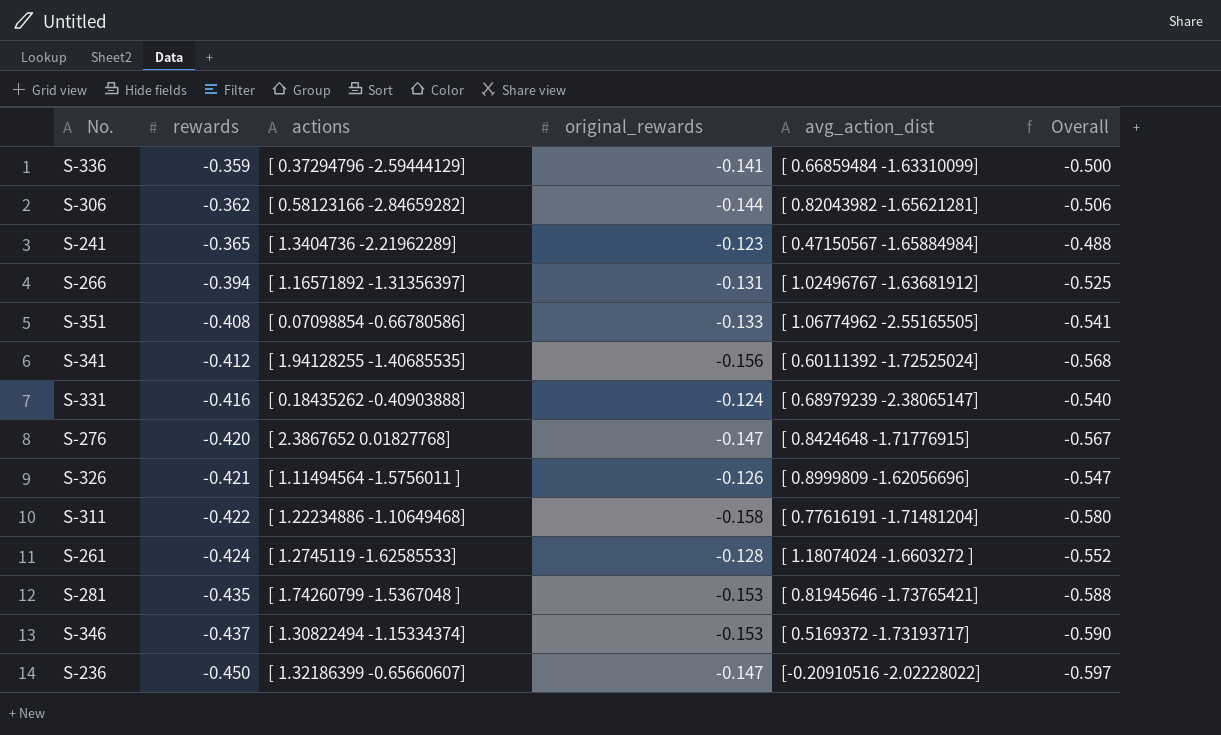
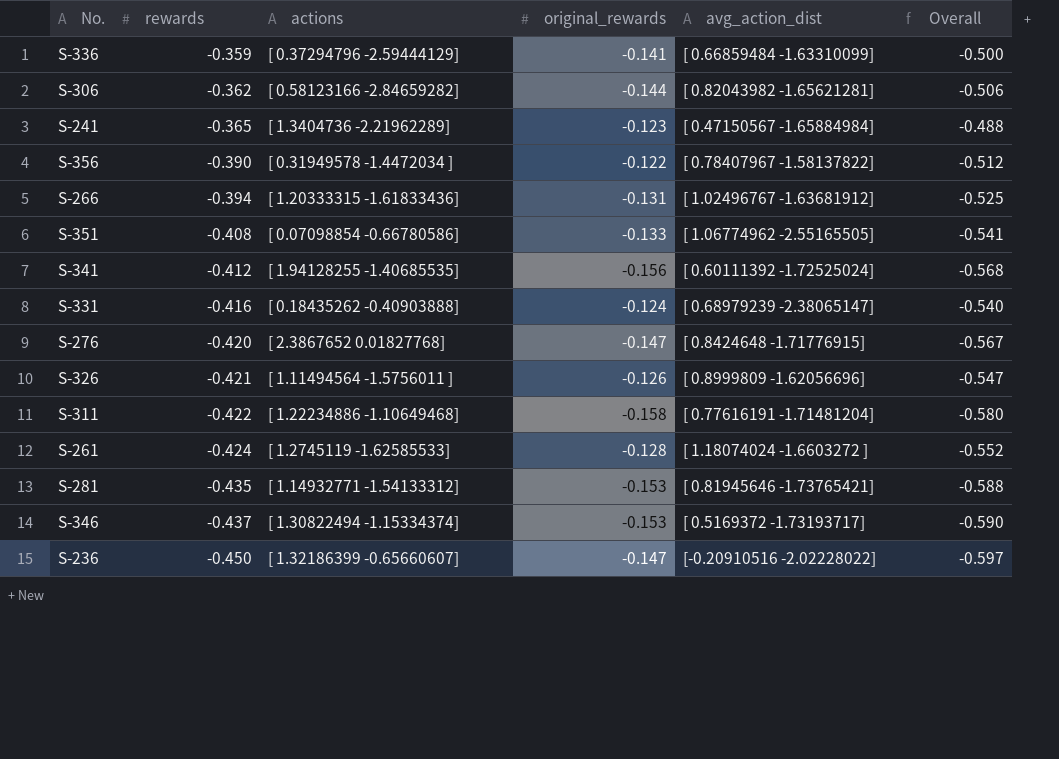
row S-356: none -> -0.390 | [ 0.31949578 -1.4472034 ] | -0.122 | [ 0.78407967 -1.58137822] | -0.512
S-266 | actions: [ 1.16571892 -1.31356397] -> [ 1.20333315 -1.61833436]
S-281 | actions: [ 1.74260799 -1.5367048 ] -> [ 1.14932771 -1.54133312]

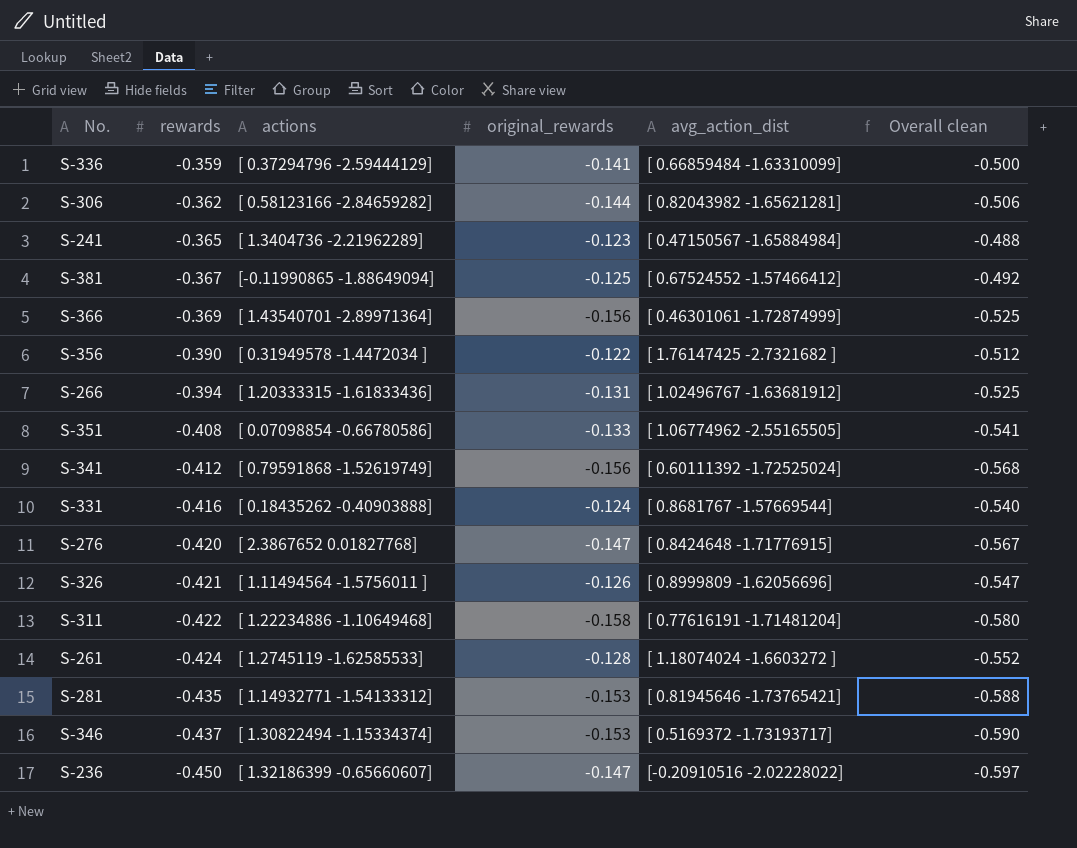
column name: Overall -> Overall clean
row S-381: none -> -0.367 | [-0.11990865 -1.88649094] | -0.125 | [ 0.67524552 -1.57466412] | -0.492
row S-366: none -> -0.369 | [ 1.43540701 -2.89971364] | -0.156 | [ 0.46301061 -1.72874999] | -0.525
S-356 | avg_action_dist: [ 0.78407967 -1.58137822] -> [ 1.76147425 -2.7321682 ]
S-341 | actions: [ 1.94128255 -1.40685535] -> [ 0.79591868 -1.52619749]
S-331 | avg_action_dist: [ 0.68979239 -2.38065147] -> [ 0.8681767 -1.57669544]

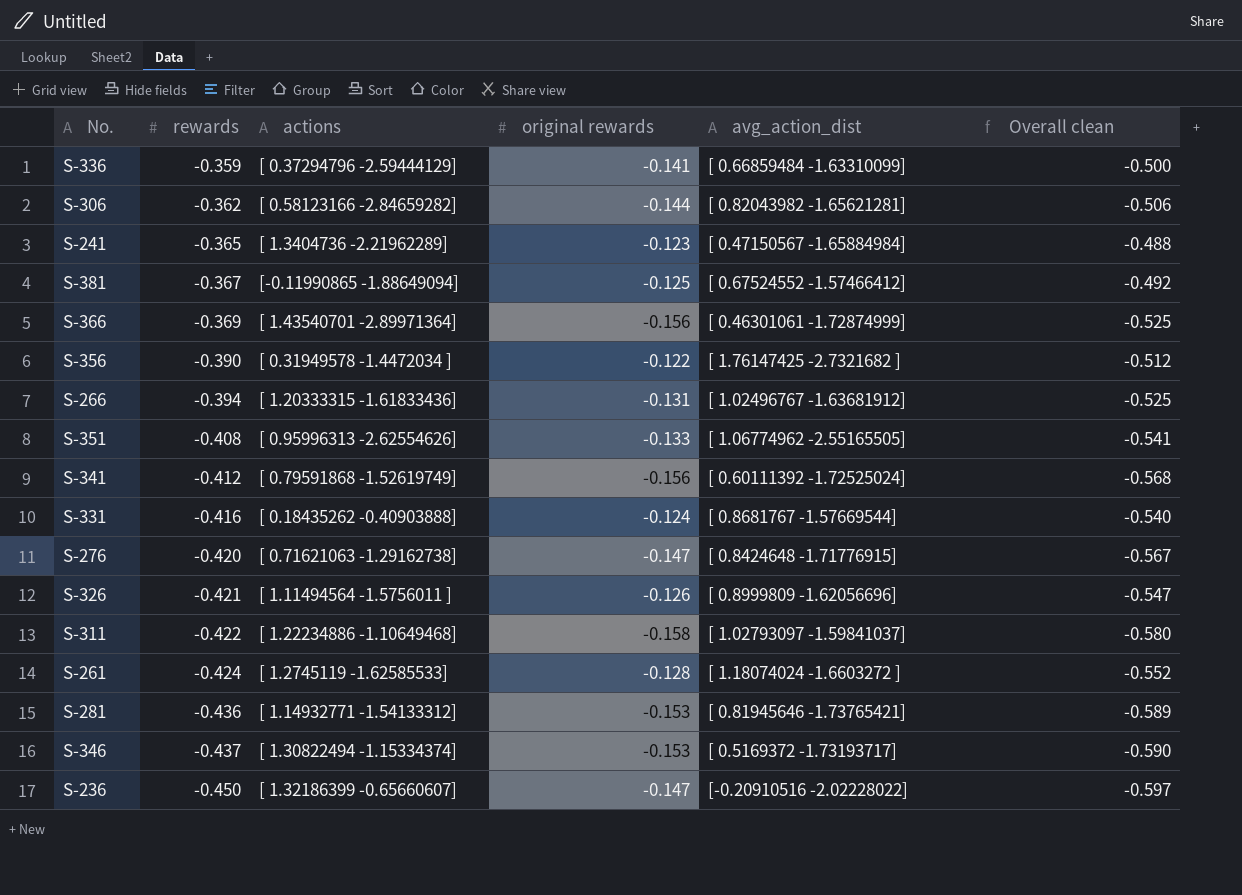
column name: original_rewards -> original rewards
S-351 | actions: [ 0.07098854 -0.66780586] -> [ 0.95996313 -2.62554626]
S-276 | actions: [ 2.3867652 0.01827768] -> [ 0.71621063 -1.29162738]
S-311 | avg_action_dist: [ 0.77616191 -1.71481204] -> [ 1.02793097 -1.59841037]
S-281 | rewards: -0.435 -> -0.436
S-281 | Overall clean: -0.588 -> -0.589

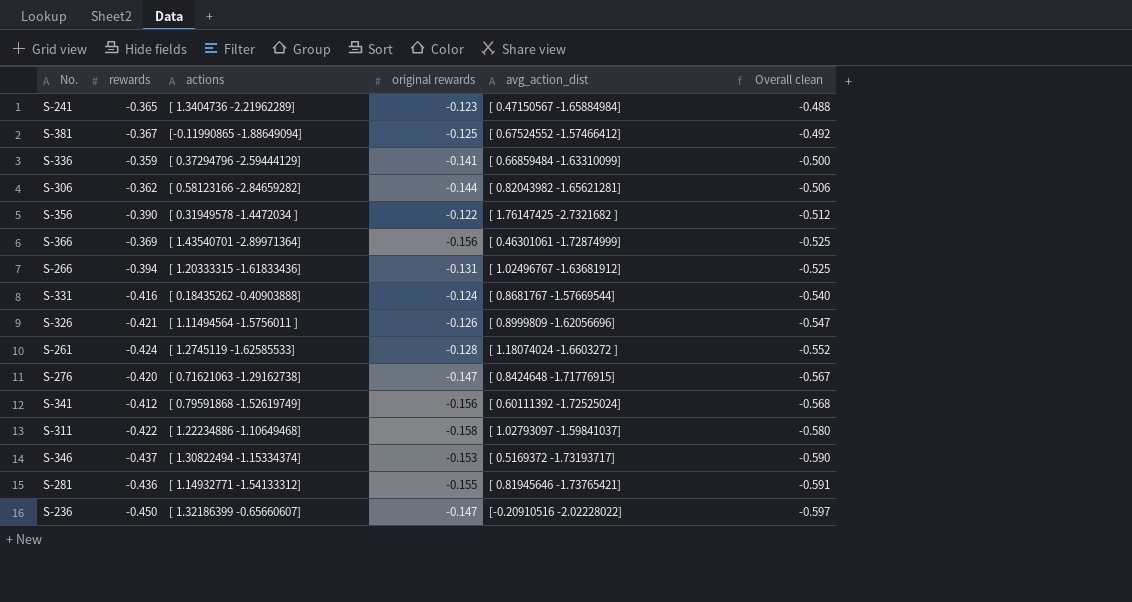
row order: rewards descending -> Overall clean descending
row S-351: -0.408 | [ 0.95996313 -2.62554626] | -0.133 | [ 1.06774962 -2.55165505] | -0.541 -> none
S-281 | original rewards: -0.153 -> -0.155
S-281 | Overall clean: -0.589 -> -0.591

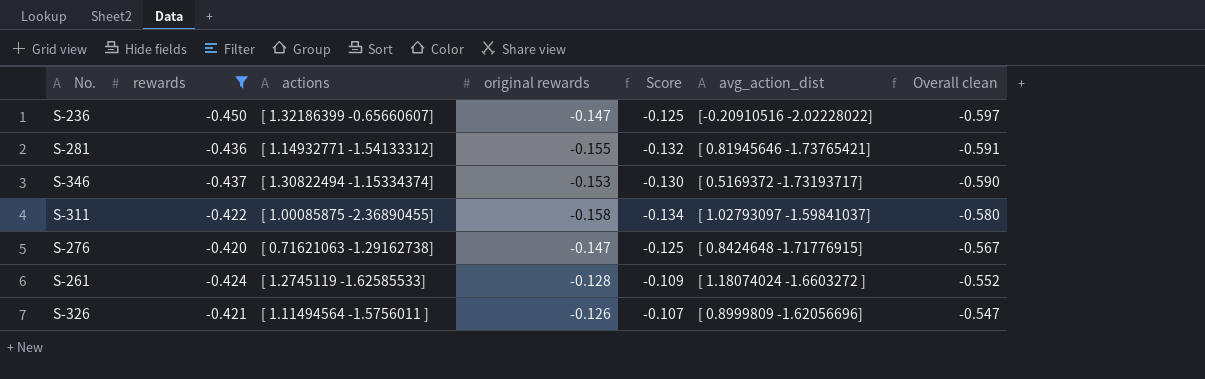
filter: none -> rewards <= -0.420
row order: Overall clean descending -> Overall clean ascending
column Score | formula: none -> [original rewards] * 0.85
S-311 | actions: [ 1.22234886 -1.10649468] -> [ 1.00085875 -2.36890455]

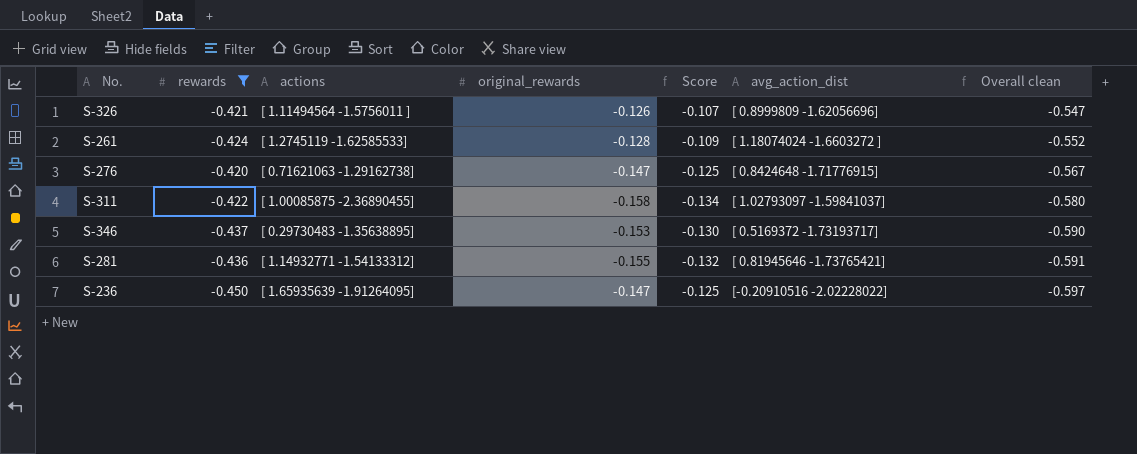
row order: Overall clean ascending -> Overall clean descending
column name: original rewards -> original_rewards
S-346 | actions: [ 1.30822494 -1.15334374] -> [ 0.29730483 -1.35638895]
S-236 | actions: [ 1.32186399 -0.65660607] -> [ 1.65935639 -1.91264095]

